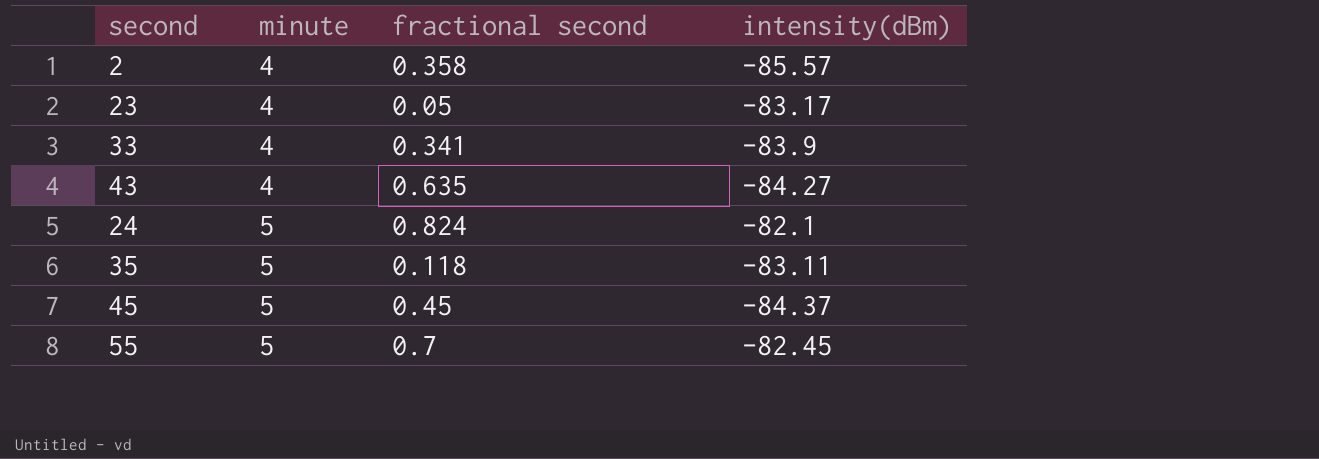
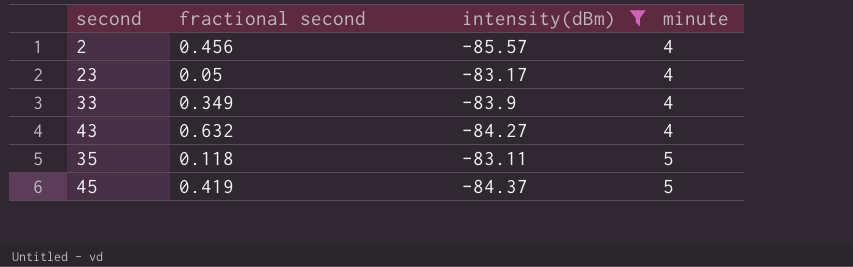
filter: none -> intensity(dBm) <= -83.11
column minute | position: 2 -> 4
2 | fractional second: 0.358 -> 0.456
33 | fractional second: 0.341 -> 0.349
43 | fractional second: 0.635 -> 0.632
45 | fractional second: 0.45 -> 0.419

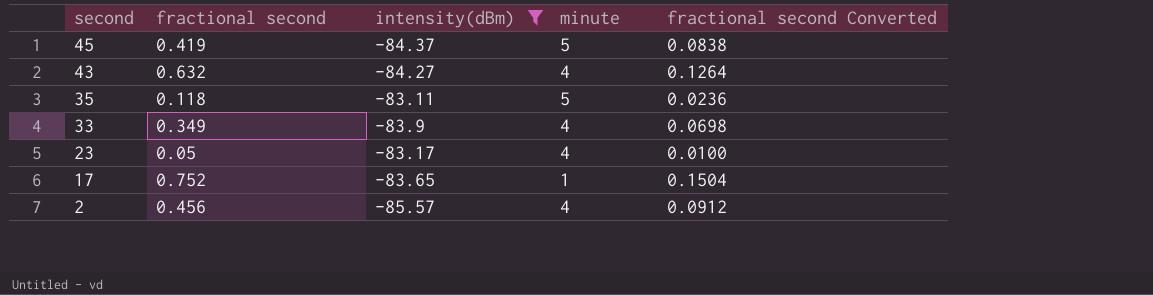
row order: minute ascending -> second descending
column fractional second Converted | formula: none -> [fractional second] * 0.2
row 17: none -> 0.752 | -83.65 | 1 | 0.1504

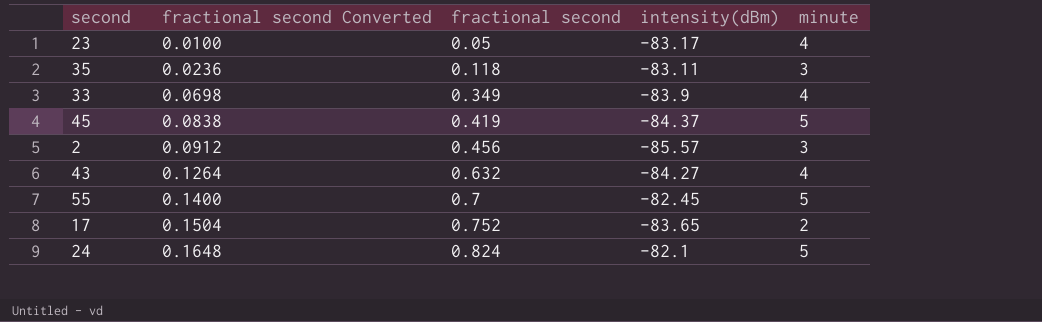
filter: intensity(dBm) <= -83.11 -> none
row order: second descending -> fractional second Converted ascending
column fractional second Converted | position: 5 -> 2
35 | minute: 5 -> 3
2 | minute: 4 -> 3
17 | minute: 1 -> 2

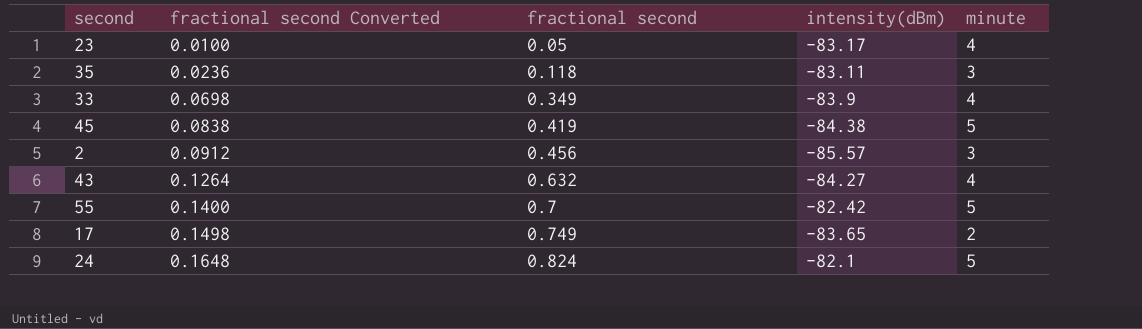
45 | intensity(dBm): -84.37 -> -84.38
55 | intensity(dBm): -82.45 -> -82.42
17 | fractional second Converted: 0.1504 -> 0.1498
17 | fractional second: 0.752 -> 0.749

